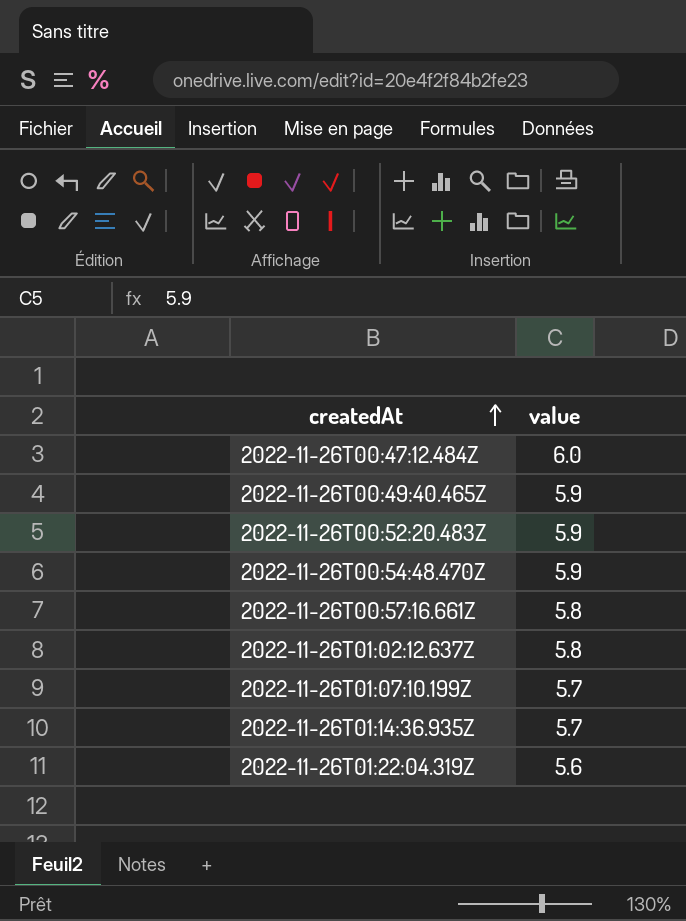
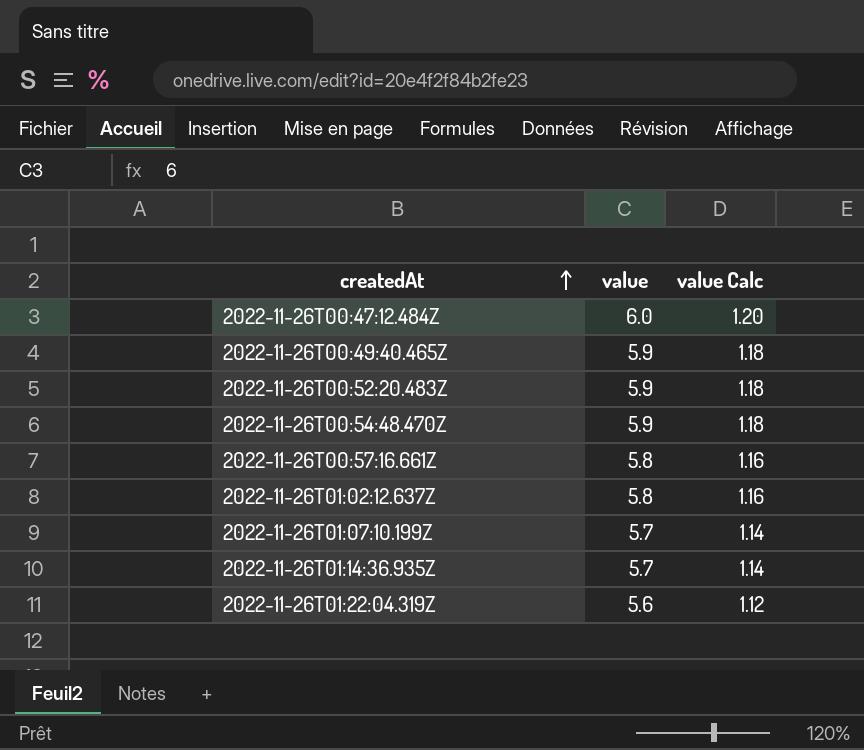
column value Calc | formula: none -> [value] * 0.2

